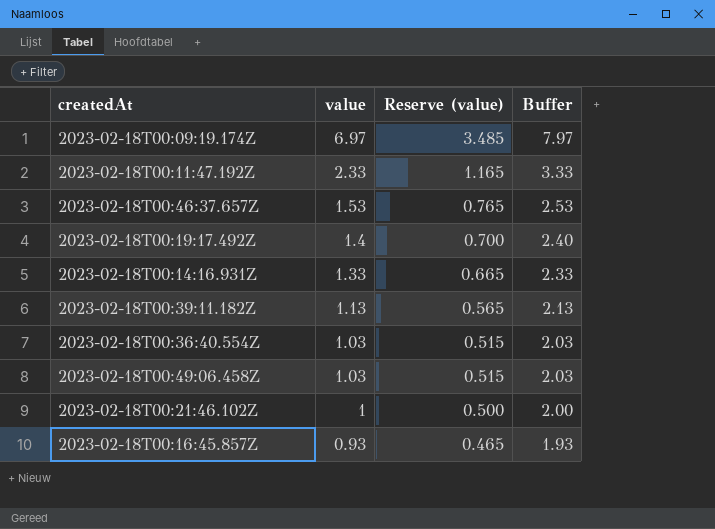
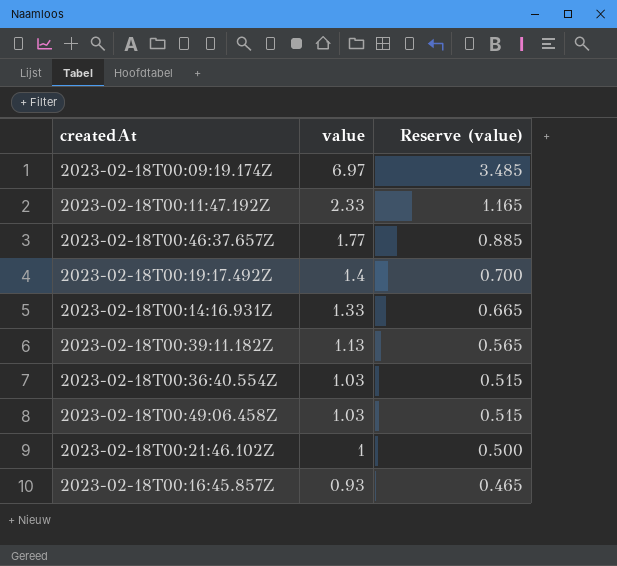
column Buffer | formula: [value] + 1 -> none
2023-02-18T00:46:37.657Z | value: 1.53 -> 1.77
2023-02-18T00:46:37.657Z | Reserve (value): 0.765 -> 0.885

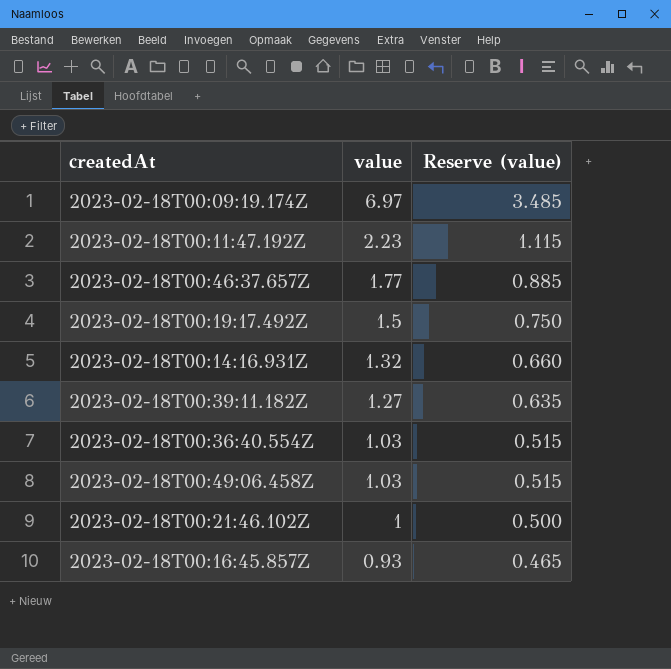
2023-02-18T00:11:47.192Z | value: 2.33 -> 2.23
2023-02-18T00:11:47.192Z | Reserve (value): 1.165 -> 1.115
2023-02-18T00:19:17.492Z | value: 1.4 -> 1.5
2023-02-18T00:19:17.492Z | Reserve (value): 0.700 -> 0.750
2023-02-18T00:14:16.931Z | value: 1.33 -> 1.32
2023-02-18T00:14:16.931Z | Reserve (value): 0.665 -> 0.660
2023-02-18T00:39:11.182Z | value: 1.13 -> 1.27
2023-02-18T00:39:11.182Z | Reserve (value): 0.565 -> 0.635

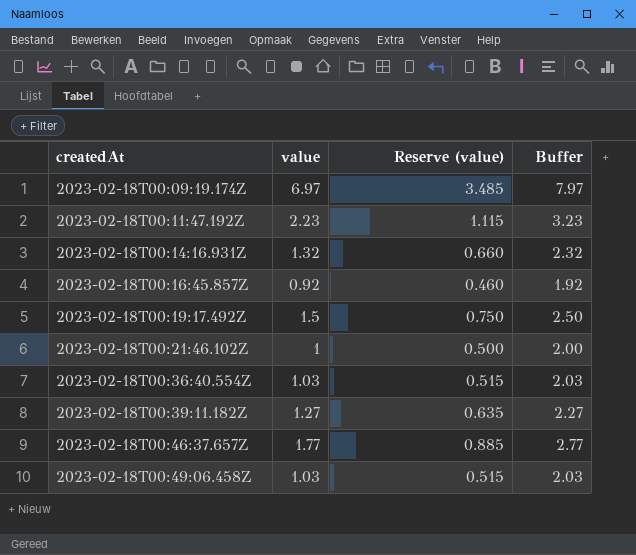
row order: value descending -> createdAt ascending
column Buffer | formula: none -> [value] + 1
2023-02-18T00:16:45.857Z | value: 0.93 -> 0.92
2023-02-18T00:16:45.857Z | Reserve (value): 0.465 -> 0.460

